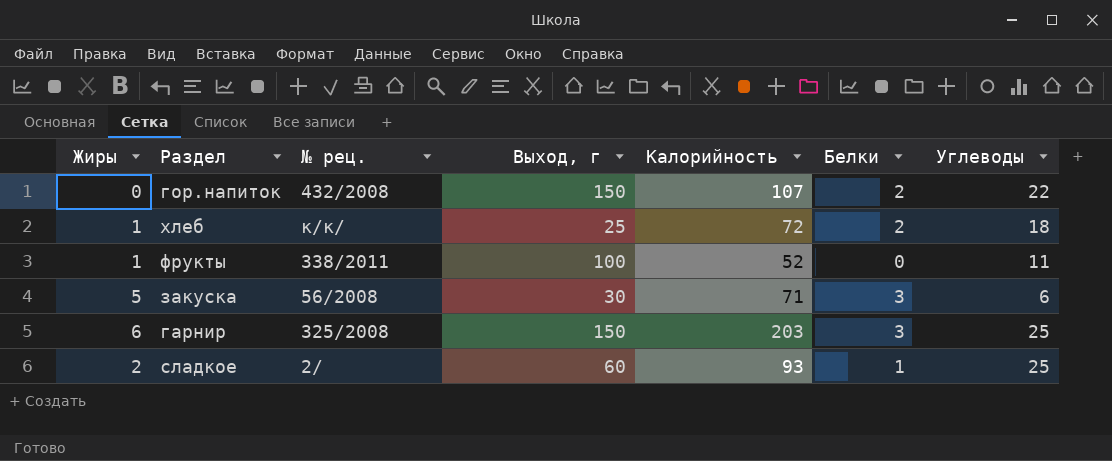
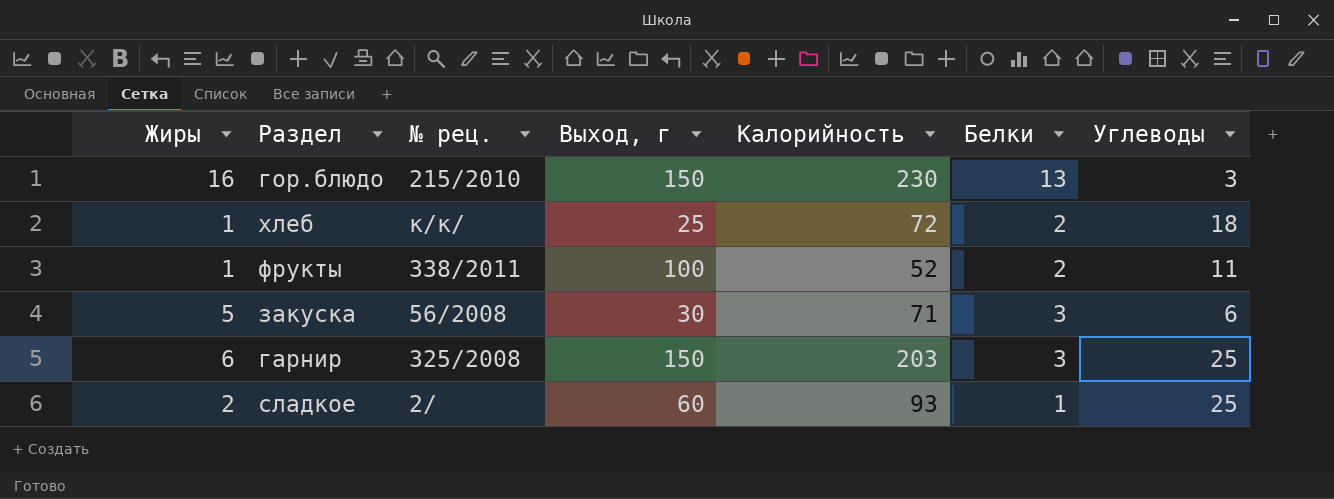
row гор.напиток: 0 | 432/2008 | 150 | 107 | 2 | 22 -> none
row гор.блюдо: none -> 16 | 215/2010 | 150 | 230 | 13 | 3
фрукты | Белки: 0 -> 2

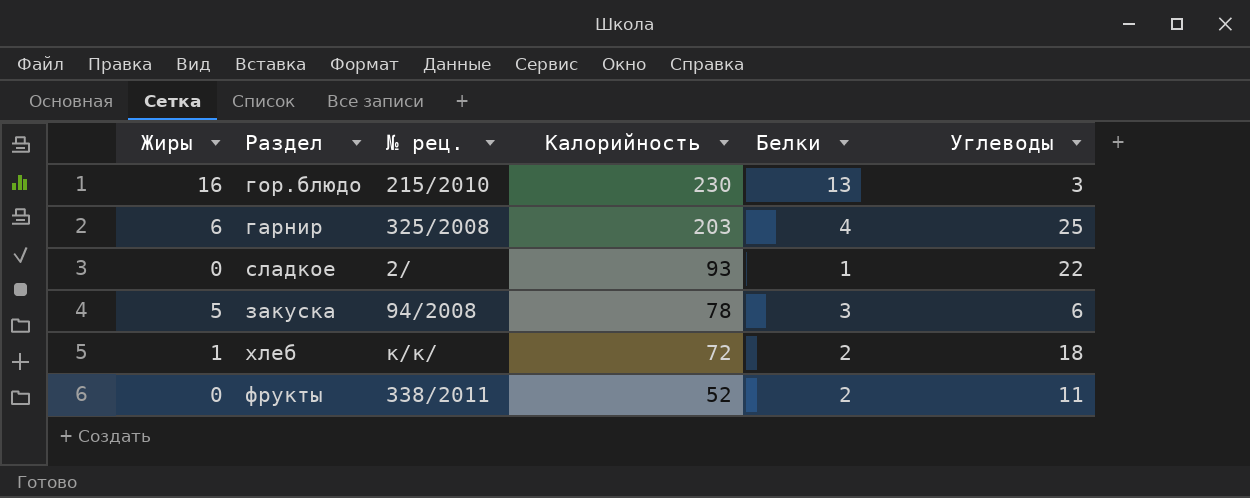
row order: none -> Калорийность descending
column Выход, г | position: 4 -> none
гарнир | Белки: 3 -> 4
сладкое | Жиры: 2 -> 0
сладкое | Углеводы: 25 -> 22
закуска | № рец.: 56/2008 -> 94/2008
закуска | Калорийность: 71 -> 78
фрукты | Жиры: 1 -> 0

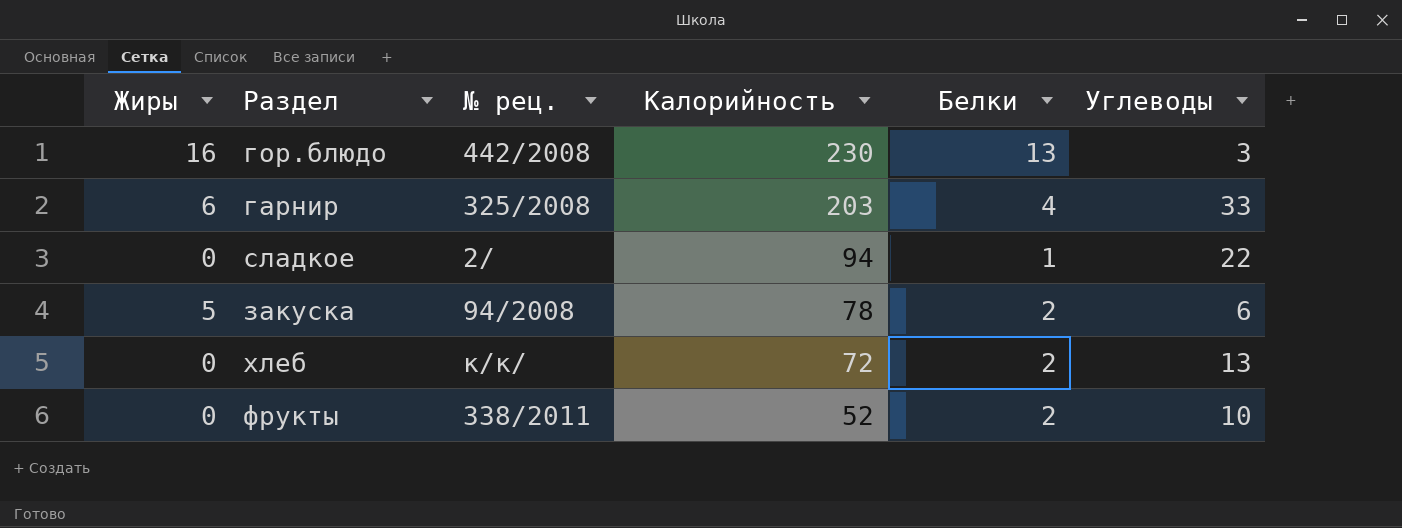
гор.блюдо | № рец.: 215/2010 -> 442/2008
гарнир | Углеводы: 25 -> 33
сладкое | Калорийность: 93 -> 94
закуска | Белки: 3 -> 2
хлеб | Жиры: 1 -> 0
хлеб | Углеводы: 18 -> 13
фрукты | Углеводы: 11 -> 10

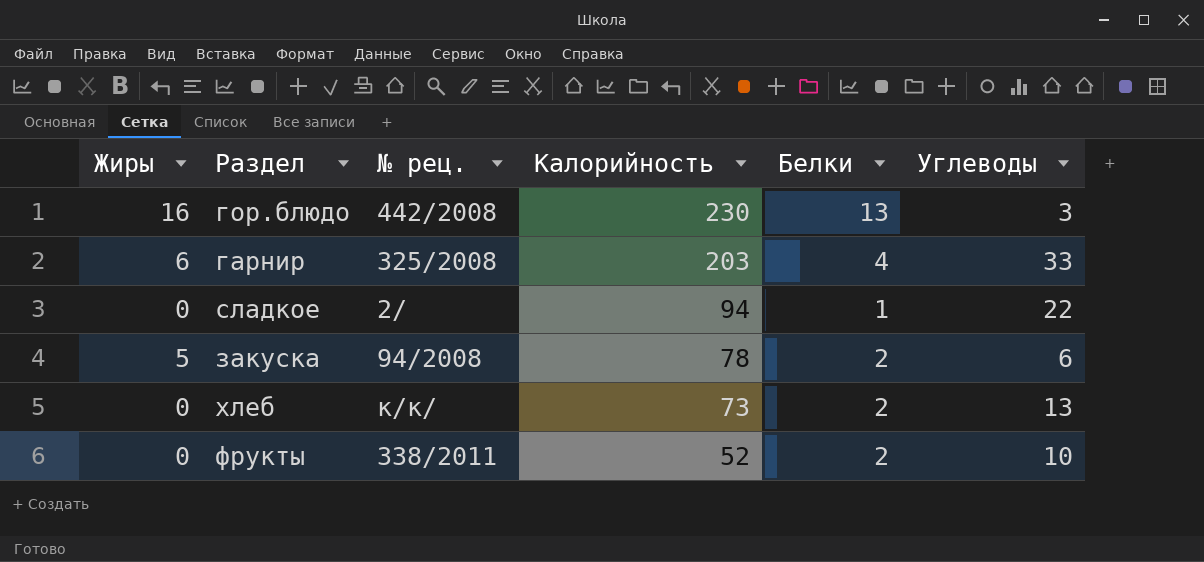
хлеб | Калорийность: 72 -> 73

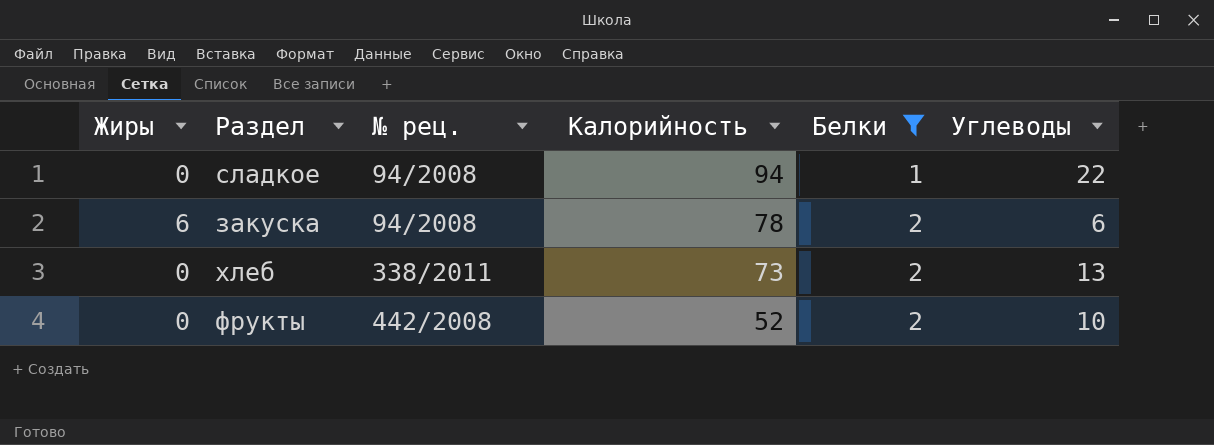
filter: none -> Белки <= 2
сладкое | № рец.: 2/ -> 94/2008
закуска | Жиры: 5 -> 6
хлеб | № рец.: к/к/ -> 338/2011
фрукты | № рец.: 338/2011 -> 442/2008

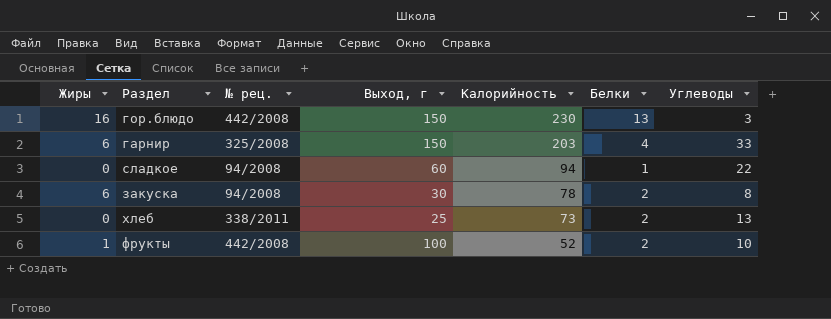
filter: Белки <= 2 -> none
column Выход, г | position: none -> 4
закуска | Углеводы: 6 -> 8
фрукты | Жиры: 0 -> 1

